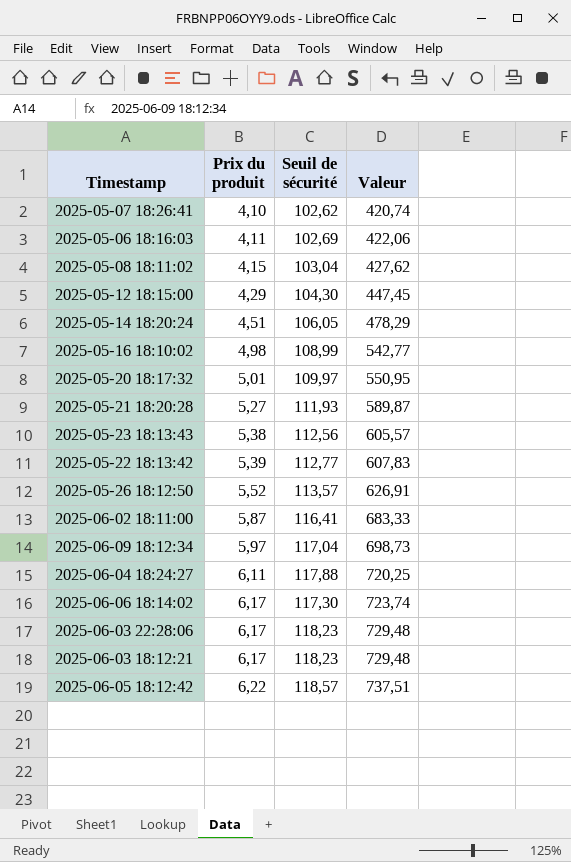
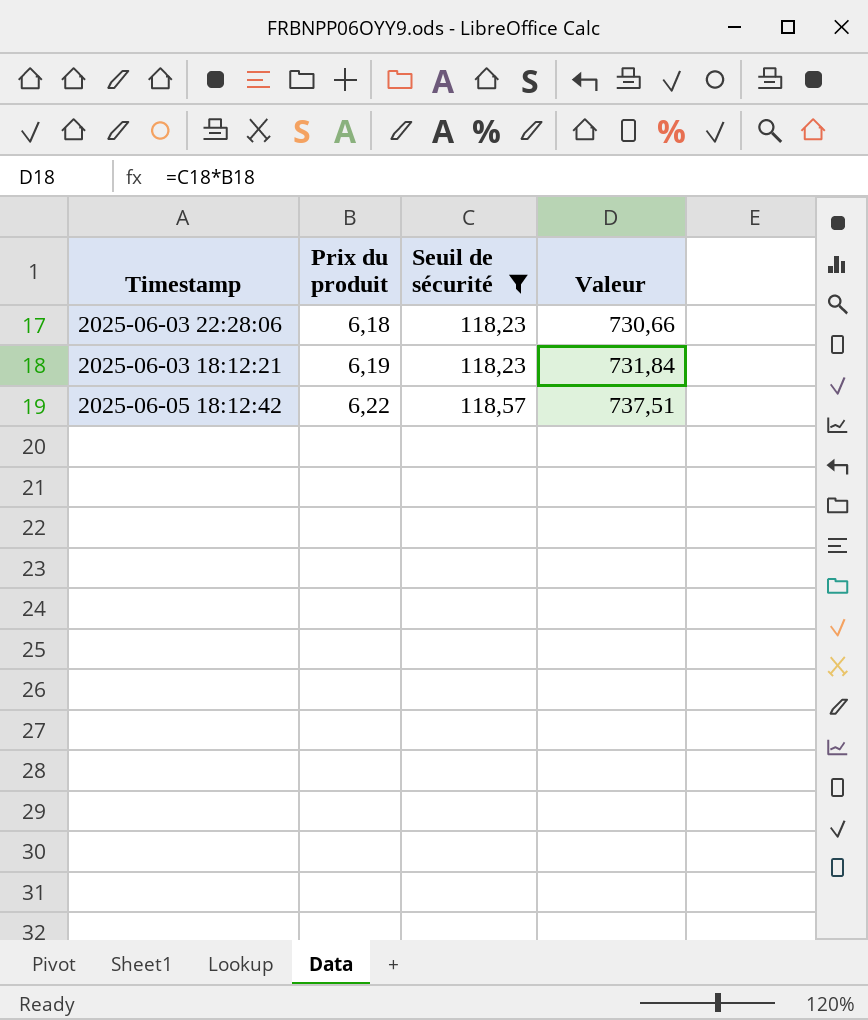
filter: none -> Seuil de sécurité >= 118,23
2025-06-03 22:28:06 | Prix du produit: 6,17 -> 6,18
2025-06-03 22:28:06 | Valeur: 729,48 -> 730,66
2025-06-03 18:12:21 | Prix du produit: 6,17 -> 6,19
2025-06-03 18:12:21 | Valeur: 729,48 -> 731,84

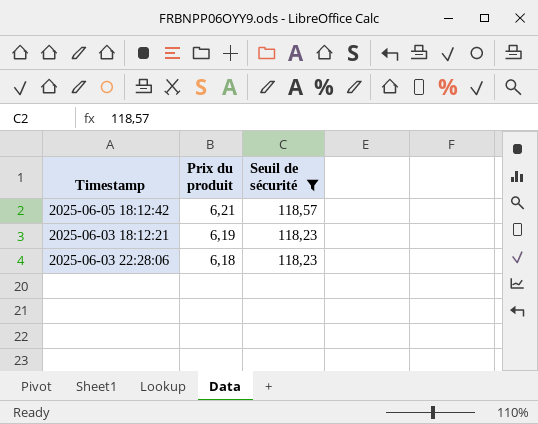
row order: Prix du produit ascending -> Prix du produit descending
column Valeur | formula: [Prix du produit] * [Seuil de sécurité] -> none
2025-06-05 18:12:42 | Prix du produit: 6,22 -> 6,21

